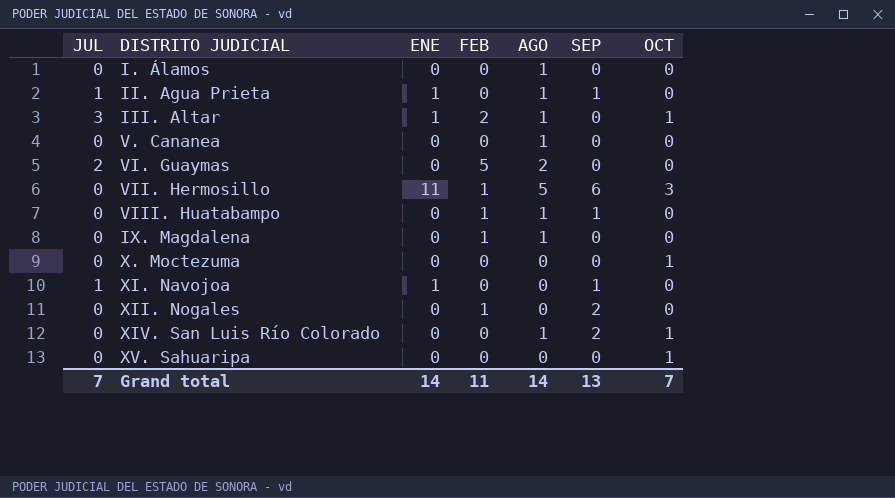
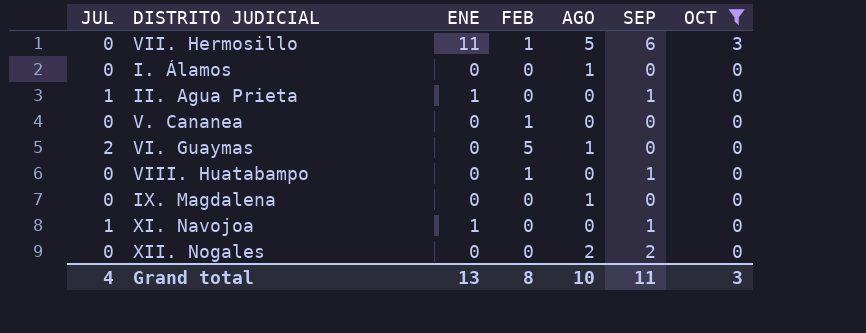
filter: none -> OCT != 1
row order: none -> OCT descending
II. Agua Prieta | AGO: 1 -> 0
V. Cananea | FEB: 0 -> 1
V. Cananea | AGO: 1 -> 0
VI. Guaymas | AGO: 2 -> 1
VIII. Huatabampo | AGO: 1 -> 0
IX. Magdalena | FEB: 1 -> 0
XII. Nogales | FEB: 1 -> 0
XII. Nogales | AGO: 0 -> 2
Grand total | JUL: 7 -> 4
Grand total | ENE: 14 -> 13
Grand total | FEB: 11 -> 8
Grand total | AGO: 14 -> 10
Grand total | SEP: 13 -> 11
Grand total | OCT: 7 -> 3

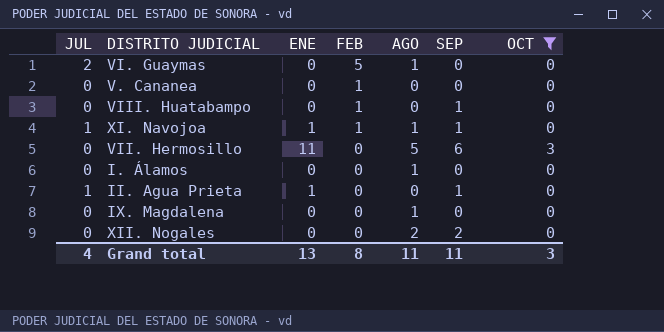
row order: OCT descending -> FEB descending
XI. Navojoa | FEB: 0 -> 1
XI. Navojoa | AGO: 0 -> 1
VII. Hermosillo | FEB: 1 -> 0
Grand total | AGO: 10 -> 11

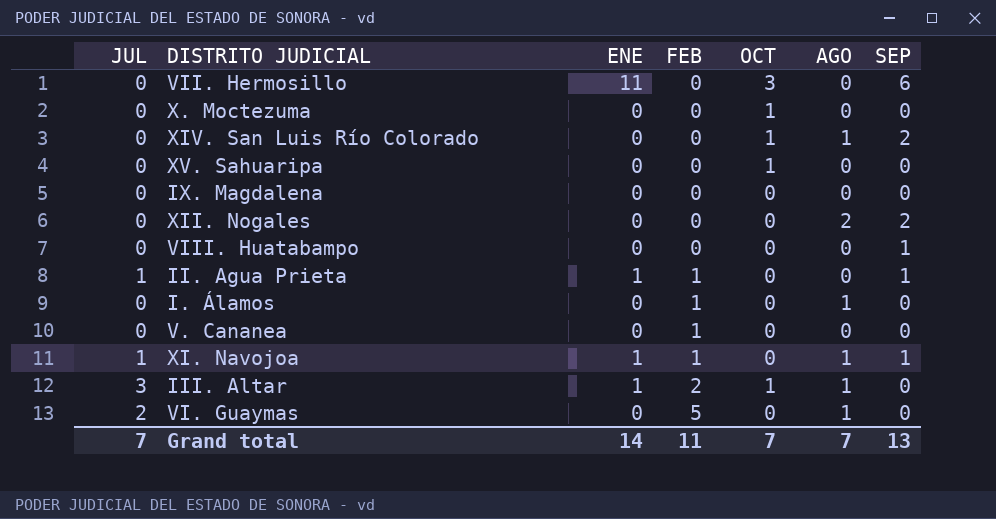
filter: OCT != 1 -> none
row order: FEB descending -> FEB ascending
column OCT | position: 7 -> 5
VII. Hermosillo | AGO: 5 -> 0
IX. Magdalena | AGO: 1 -> 0
VIII. Huatabampo | FEB: 1 -> 0
II. Agua Prieta | FEB: 0 -> 1
I. Álamos | FEB: 0 -> 1
Grand total | JUL: 4 -> 7
Grand total | ENE: 13 -> 14
Grand total | FEB: 8 -> 11
Grand total | OCT: 3 -> 7
Grand total | AGO: 11 -> 7
Grand total | SEP: 11 -> 13

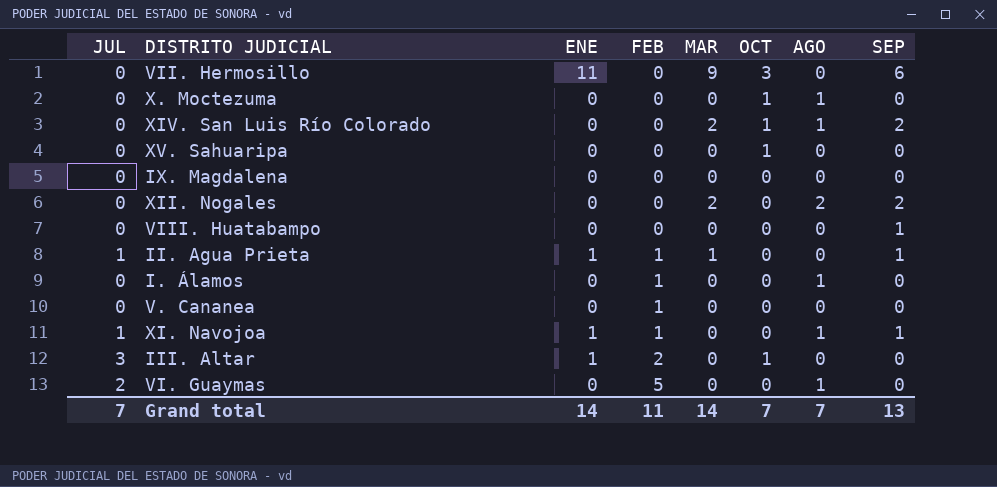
column MAR | position: none -> 5
X. Moctezuma | AGO: 0 -> 1
III. Altar | AGO: 1 -> 0

